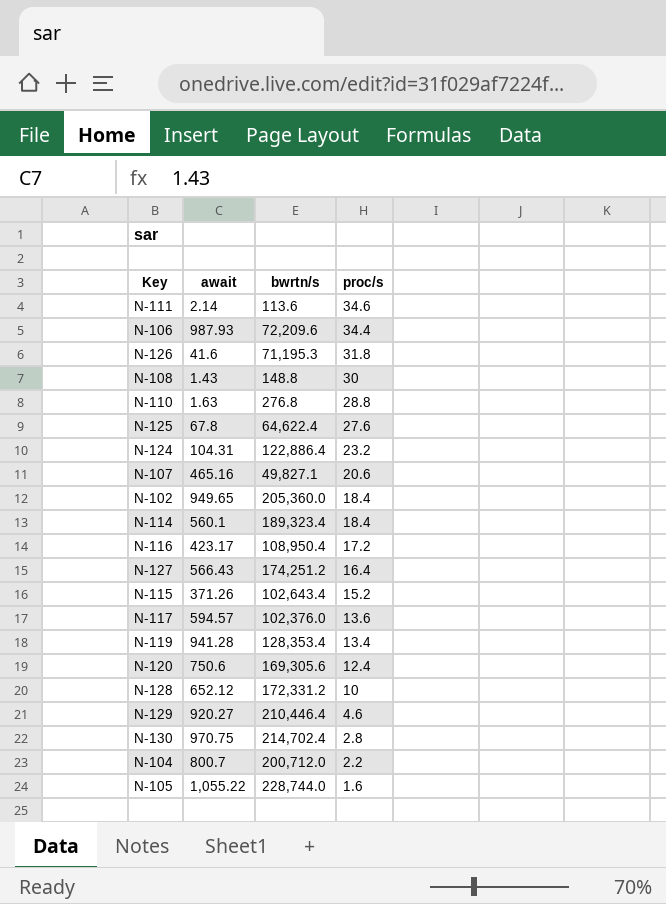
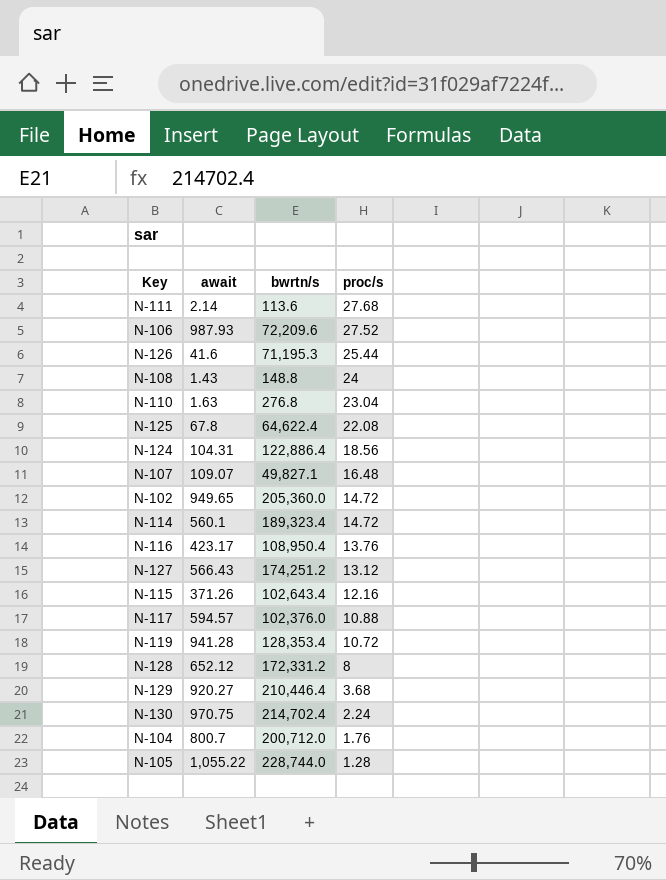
row N-120: 750.6 | 169,305.6 | 12.4 -> none
N-111 | proc/s: 34.6 -> 27.68
N-106 | proc/s: 34.4 -> 27.52
N-126 | proc/s: 31.8 -> 25.44
N-108 | proc/s: 30 -> 24
N-110 | proc/s: 28.8 -> 23.04
N-125 | proc/s: 27.6 -> 22.08
N-124 | proc/s: 23.2 -> 18.56
N-107 | await: 465.16 -> 109.07
N-107 | proc/s: 20.6 -> 16.48
N-102 | proc/s: 18.4 -> 14.72
N-114 | proc/s: 18.4 -> 14.72
N-116 | proc/s: 17.2 -> 13.76
N-127 | proc/s: 16.4 -> 13.12
N-115 | proc/s: 15.2 -> 12.16
N-117 | proc/s: 13.6 -> 10.88
N-119 | proc/s: 13.4 -> 10.72
N-128 | proc/s: 10 -> 8
N-129 | proc/s: 4.6 -> 3.68
N-130 | proc/s: 2.8 -> 2.24
N-104 | proc/s: 2.2 -> 1.76
N-105 | proc/s: 1.6 -> 1.28

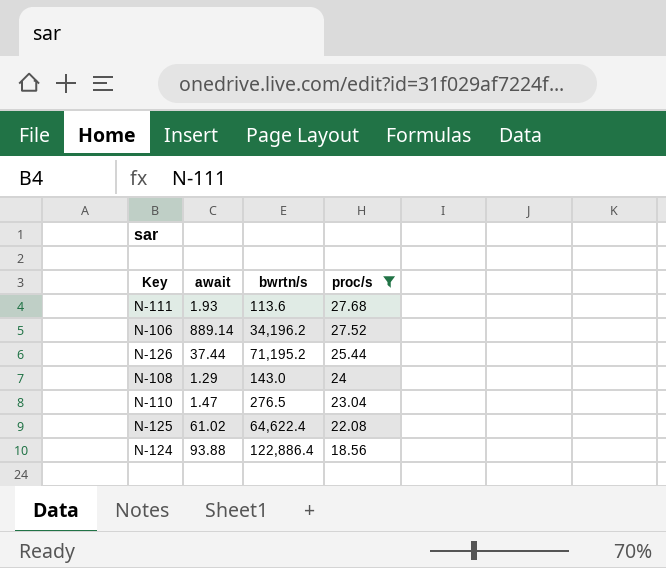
filter: none -> proc/s >= 18.56
N-111 | await: 2.14 -> 1.93
N-106 | await: 987.93 -> 889.14
N-106 | bwrtn/s: 72,209.6 -> 34,196.2
N-126 | await: 41.6 -> 37.44
N-126 | bwrtn/s: 71,195.3 -> 71,195.2
N-108 | await: 1.43 -> 1.29
N-108 | bwrtn/s: 148.8 -> 143.0
N-110 | await: 1.63 -> 1.47
N-110 | bwrtn/s: 276.8 -> 276.5
N-125 | await: 67.8 -> 61.02
N-124 | await: 104.31 -> 93.88

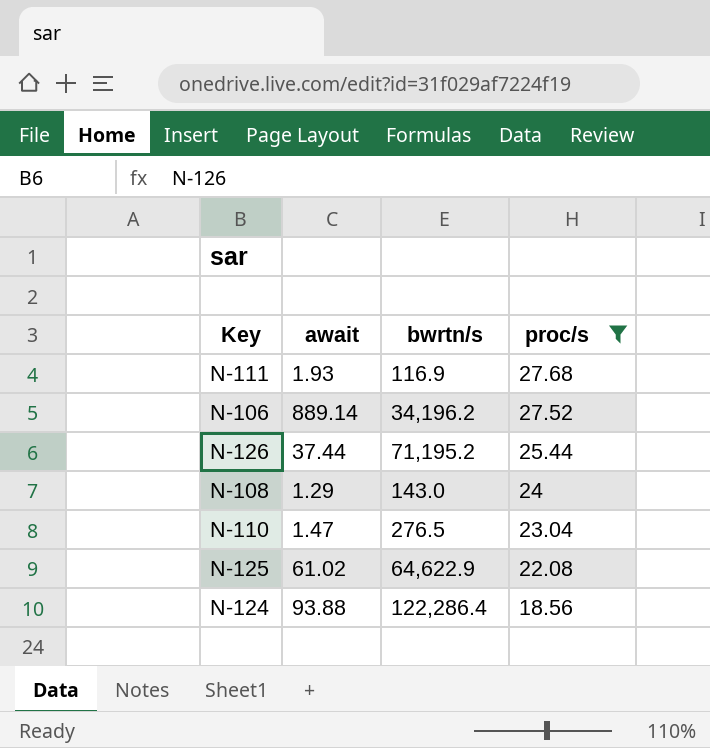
N-111 | bwrtn/s: 113.6 -> 116.9
N-125 | bwrtn/s: 64,622.4 -> 64,622.9
N-124 | bwrtn/s: 122,886.4 -> 122,286.4

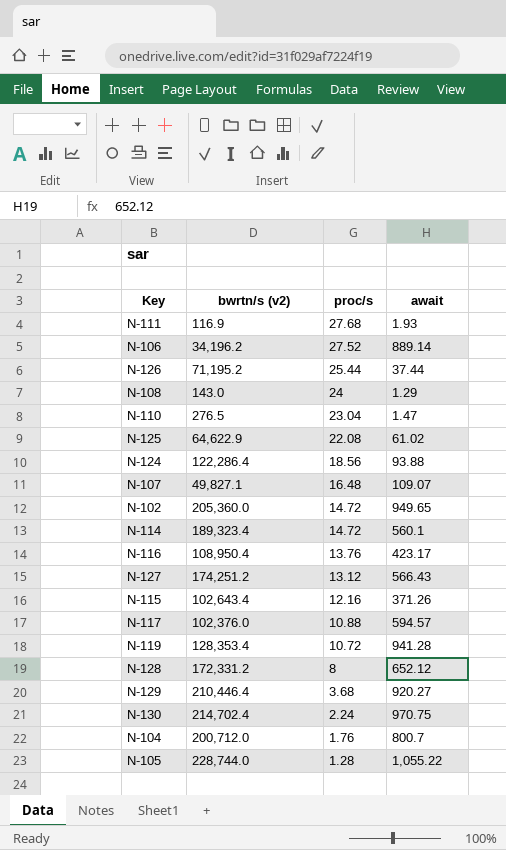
filter: proc/s >= 18.56 -> none
column name: bwrtn/s -> bwrtn/s (v2)
column await | position: 2 -> 4

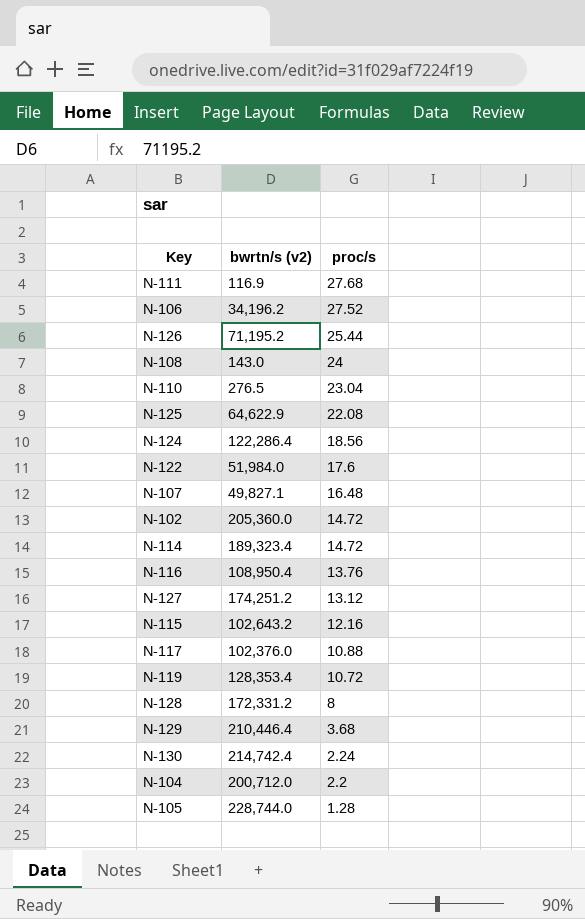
column await | position: 4 -> none
row N-122: none -> 51,984.0 | 17.6
N-115 | bwrtn/s (v2): 102,643.4 -> 102,643.2
N-130 | bwrtn/s (v2): 214,702.4 -> 214,742.4
N-104 | proc/s: 1.76 -> 2.2

